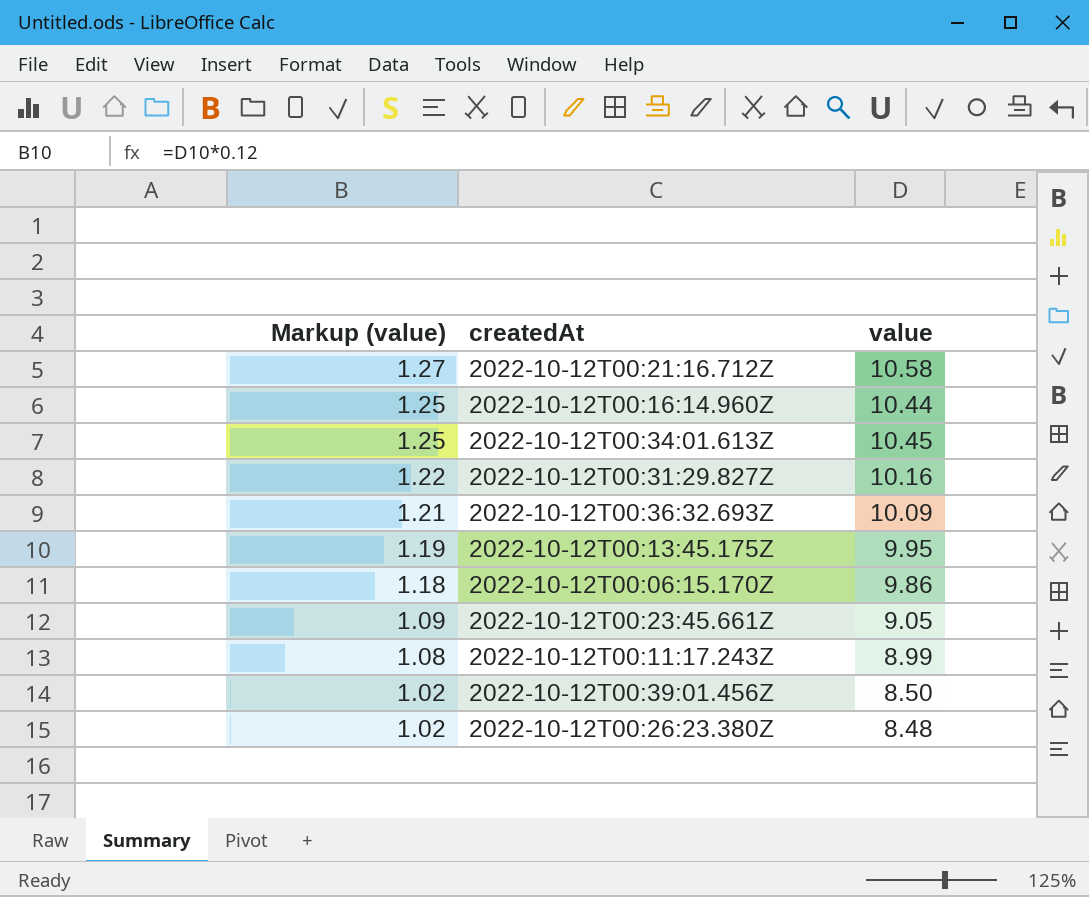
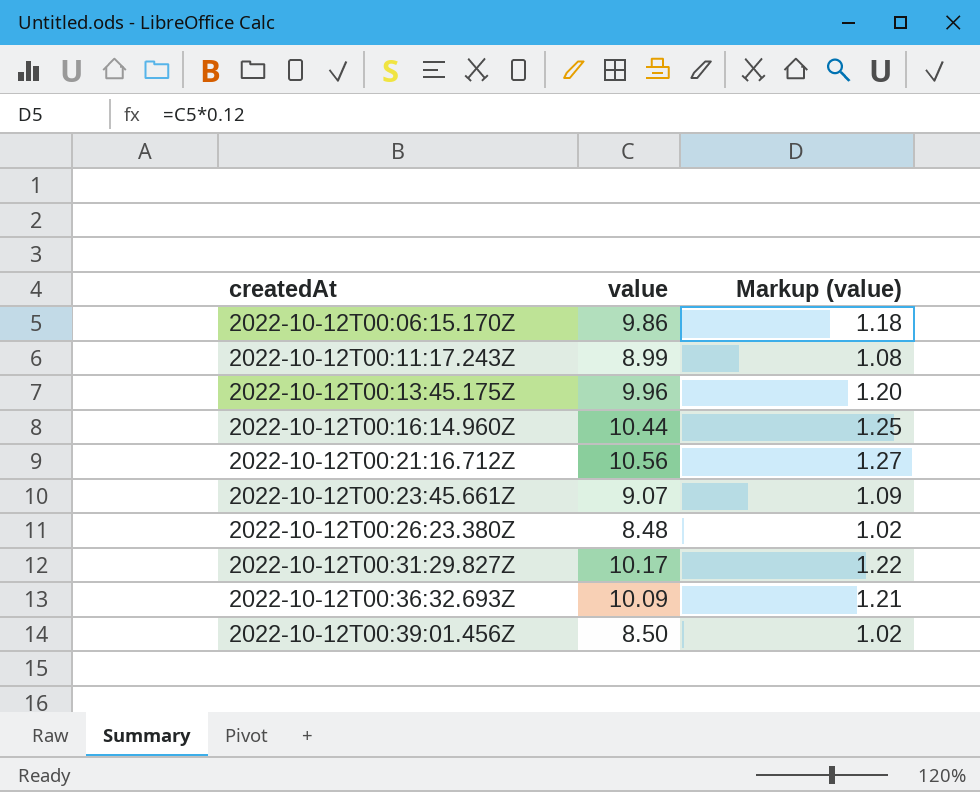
row order: Markup (value) descending -> createdAt ascending
column Markup (value) | position: 1 -> 3
row 2022-10-12T00:34:01.613Z: 1.25 | 10.45 -> none
2022-10-12T00:13:45.175Z | value: 9.95 -> 9.96
2022-10-12T00:13:45.175Z | Markup (value): 1.19 -> 1.20
2022-10-12T00:21:16.712Z | value: 10.58 -> 10.56
2022-10-12T00:23:45.661Z | value: 9.05 -> 9.07
2022-10-12T00:31:29.827Z | value: 10.16 -> 10.17

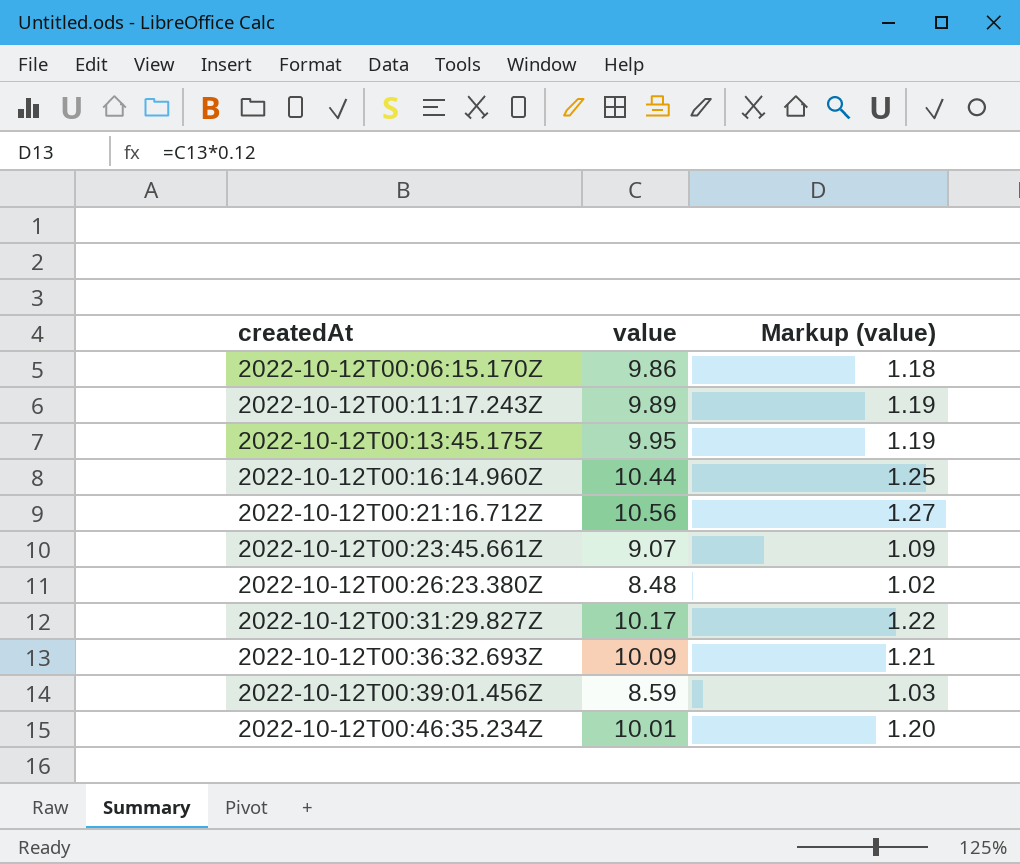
2022-10-12T00:11:17.243Z | value: 8.99 -> 9.89
2022-10-12T00:11:17.243Z | Markup (value): 1.08 -> 1.19
2022-10-12T00:13:45.175Z | value: 9.96 -> 9.95
2022-10-12T00:13:45.175Z | Markup (value): 1.20 -> 1.19
2022-10-12T00:39:01.456Z | value: 8.50 -> 8.59
2022-10-12T00:39:01.456Z | Markup (value): 1.02 -> 1.03
row 2022-10-12T00:46:35.234Z: none -> 10.01 | 1.20

